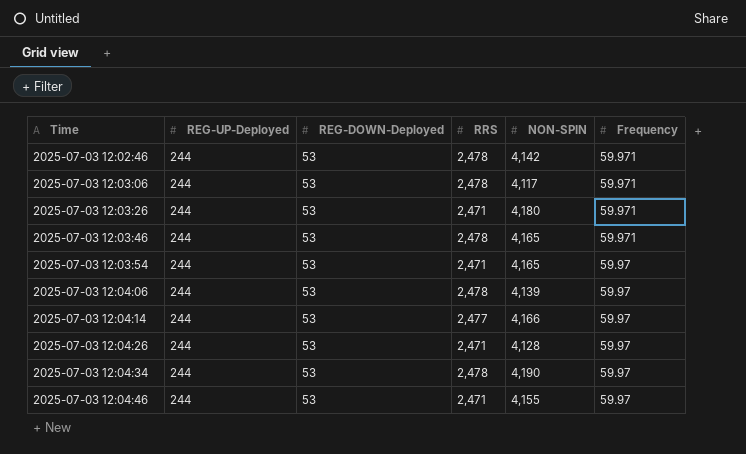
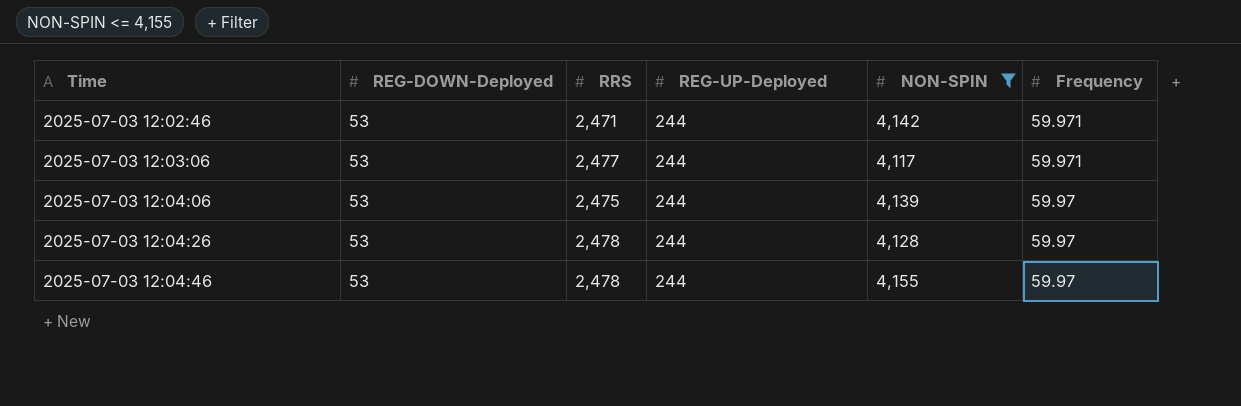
filter: none -> NON-SPIN <= 4,155
column REG-UP-Deployed | position: 2 -> 4
2025-07-03 12:02:46 | RRS: 2,478 -> 2,471
2025-07-03 12:03:06 | RRS: 2,478 -> 2,477
2025-07-03 12:04:06 | RRS: 2,478 -> 2,475
2025-07-03 12:04:26 | RRS: 2,471 -> 2,478
2025-07-03 12:04:46 | RRS: 2,471 -> 2,478

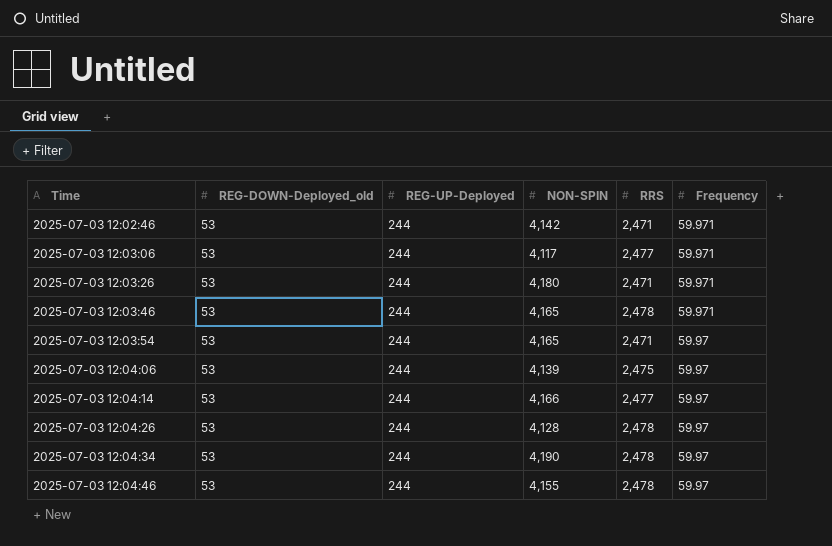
filter: NON-SPIN <= 4,155 -> none
column name: REG-DOWN-Deployed -> REG-DOWN-Deployed_old
column RRS | position: 3 -> 5

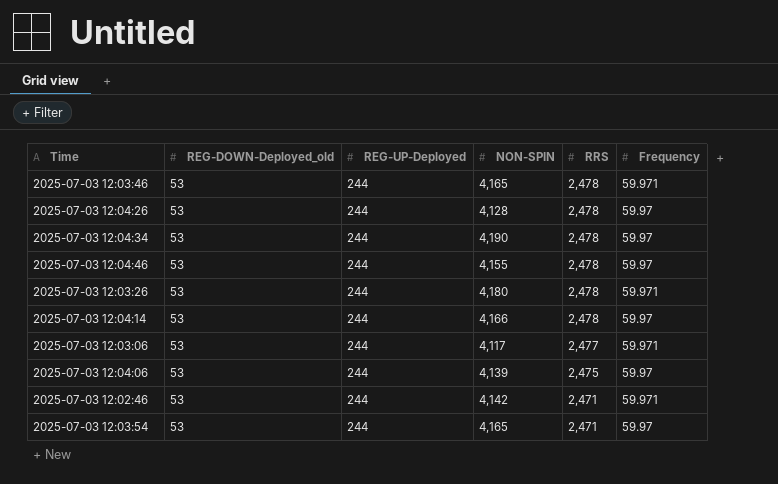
row order: Time ascending -> RRS descending
2025-07-03 12:03:26 | RRS: 2,471 -> 2,478
2025-07-03 12:04:14 | RRS: 2,477 -> 2,478

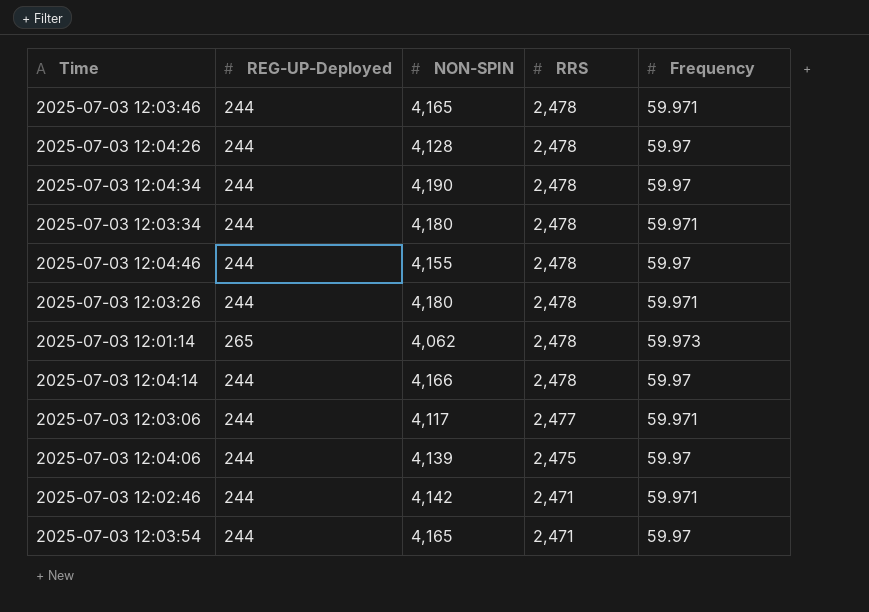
column REG-DOWN-Deployed_old | position: 2 -> none
row 2025-07-03 12:03:34: none -> 244 | 4,180 | 2,478 | 59.971
row 2025-07-03 12:01:14: none -> 265 | 4,062 | 2,478 | 59.973

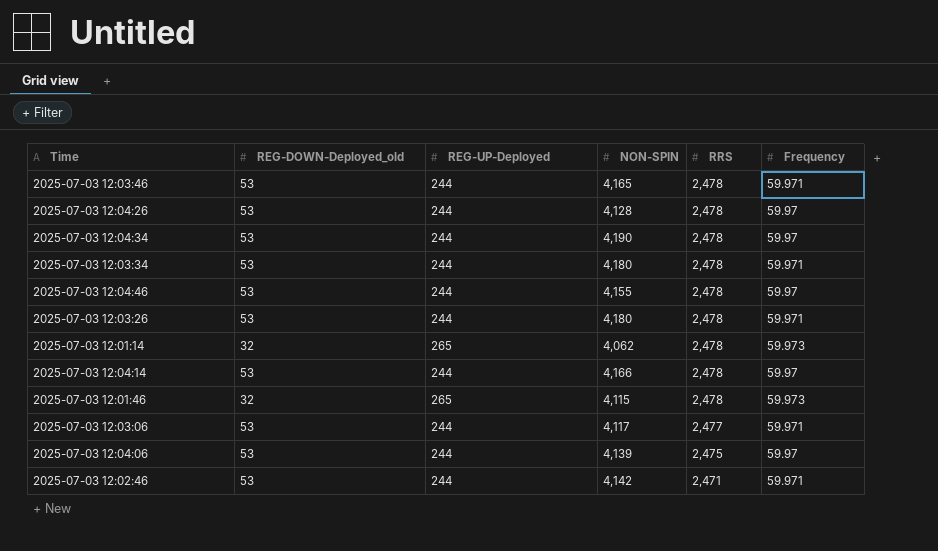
column REG-DOWN-Deployed_old | position: none -> 2
row 2025-07-03 12:03:54: 244 | 4,165 | 2,471 | 59.97 -> none
row 2025-07-03 12:01:46: none -> 32 | 265 | 4,115 | 2,478 | 59.973

